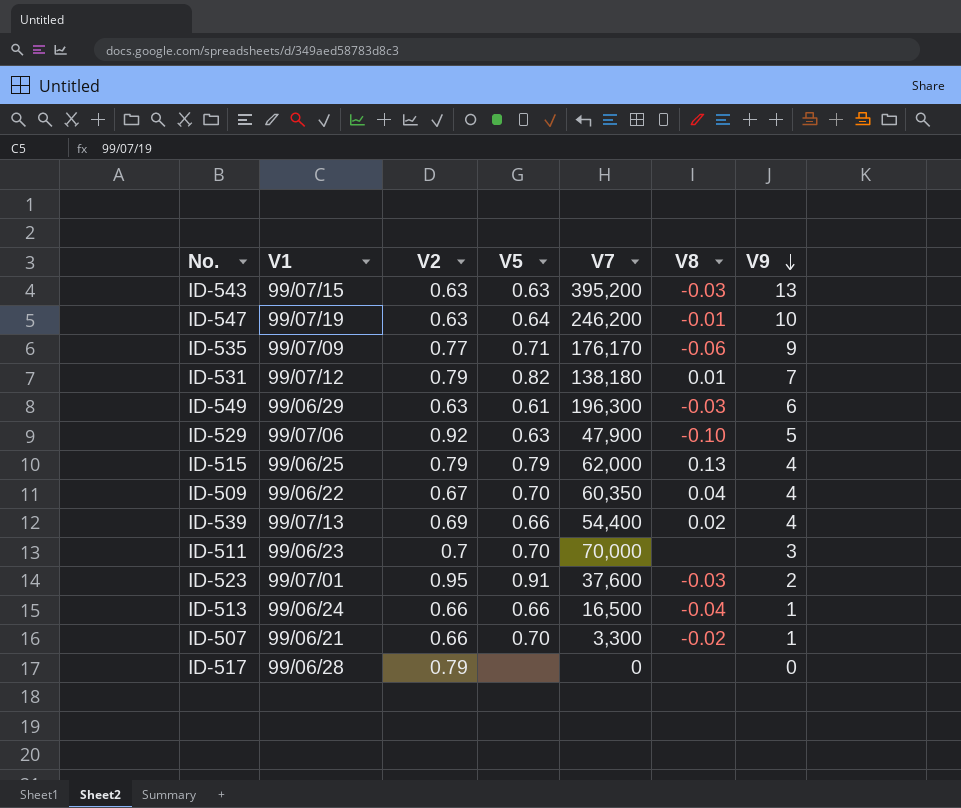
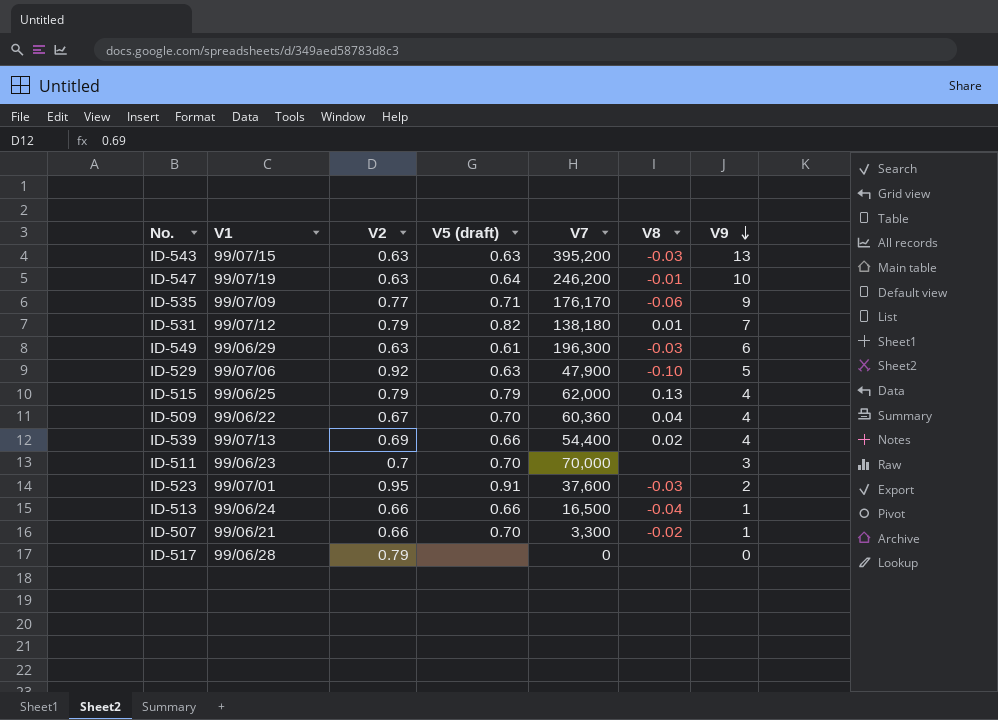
column name: V5 -> V5 (draft)
ID-509 | V7: 60,350 -> 60,360

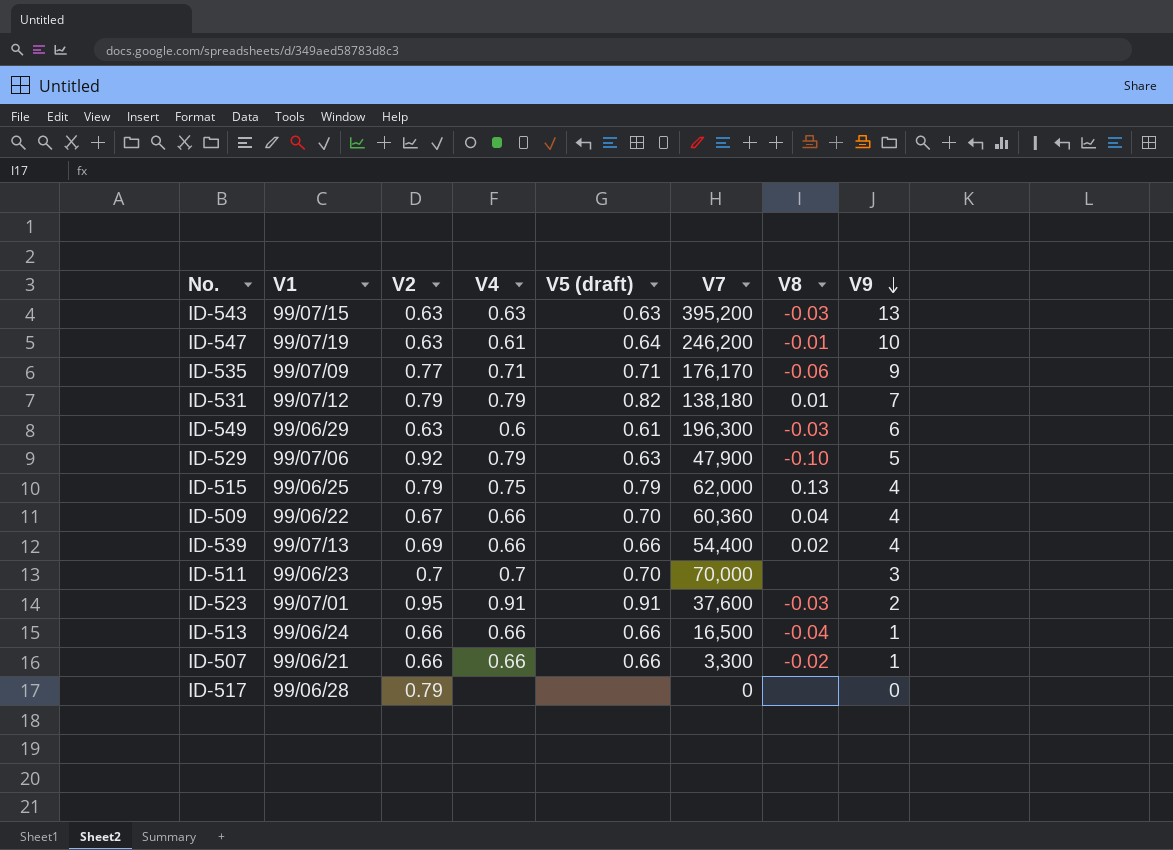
column V4 | position: none -> 4
ID-507 | V5 (draft): 0.70 -> 0.66

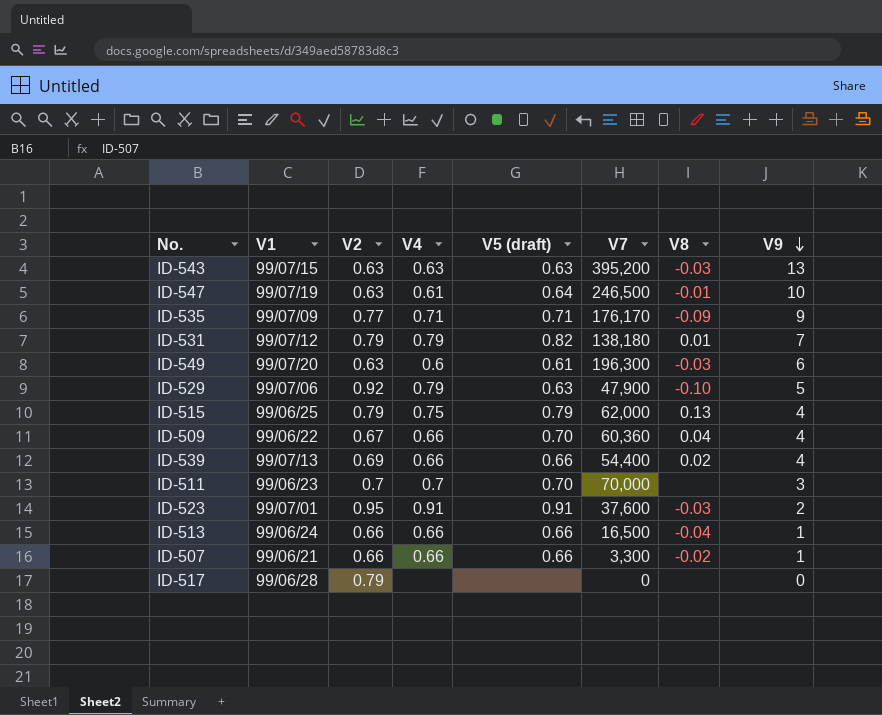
ID-547 | V7: 246,200 -> 246,500
ID-535 | V8: -0.06 -> -0.09
ID-549 | V1: 99/06/29 -> 99/07/20

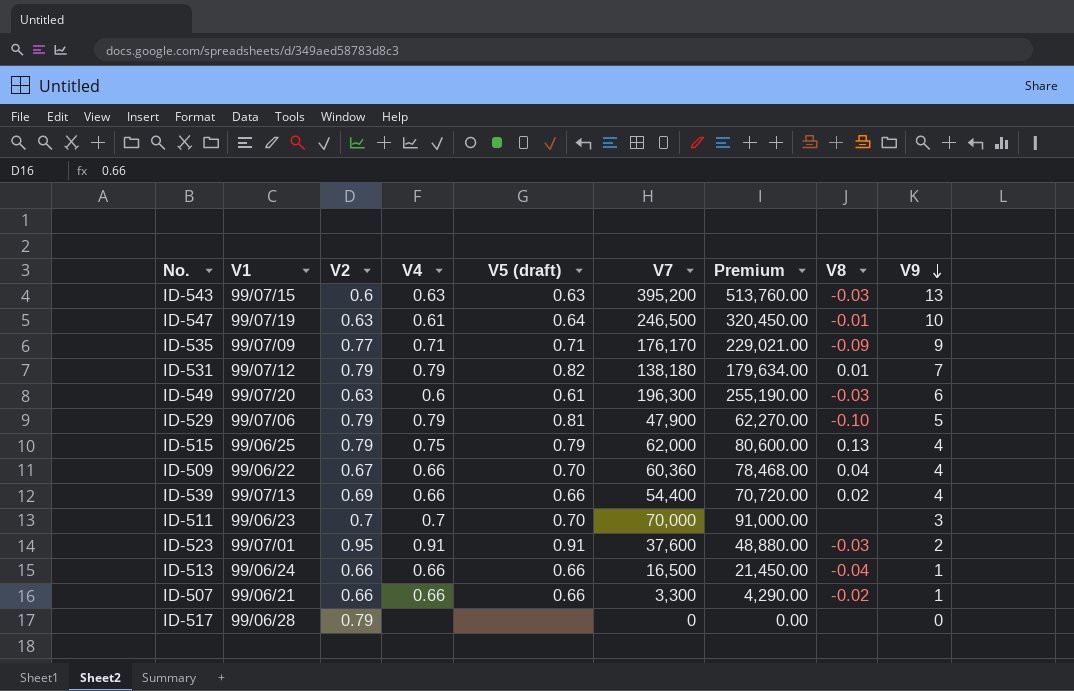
column Premium | formula: none -> [V7] * 1.3
ID-543 | V2: 0.63 -> 0.6
ID-529 | V2: 0.92 -> 0.79
ID-529 | V5 (draft): 0.63 -> 0.81

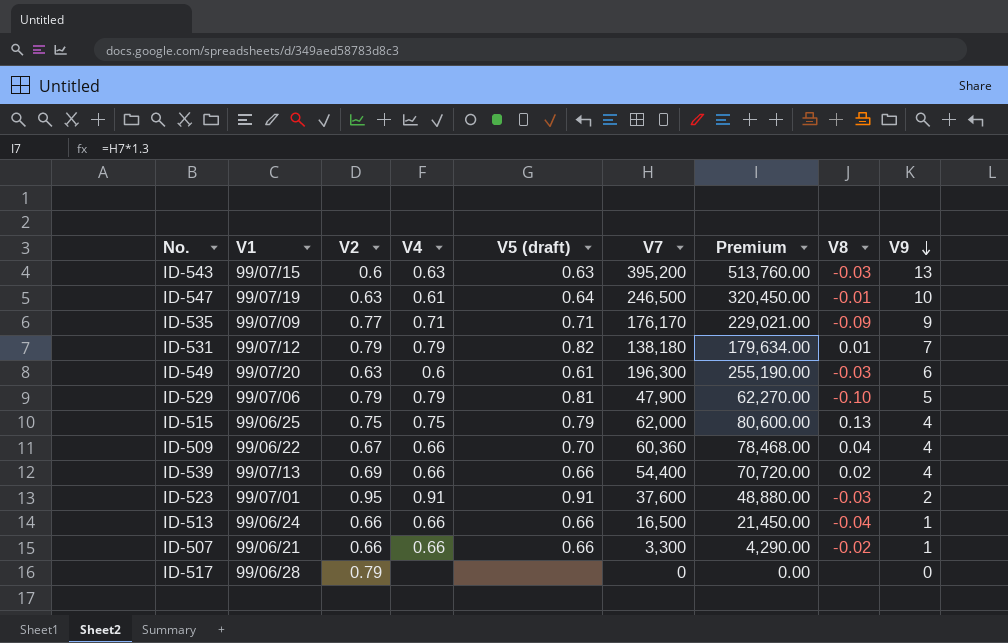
row ID-511: 99/06/23 | 0.7 | 0.7 | 0.70 | 70,000 | 91,000.00 | none | 3 -> none
ID-515 | V2: 0.79 -> 0.75

